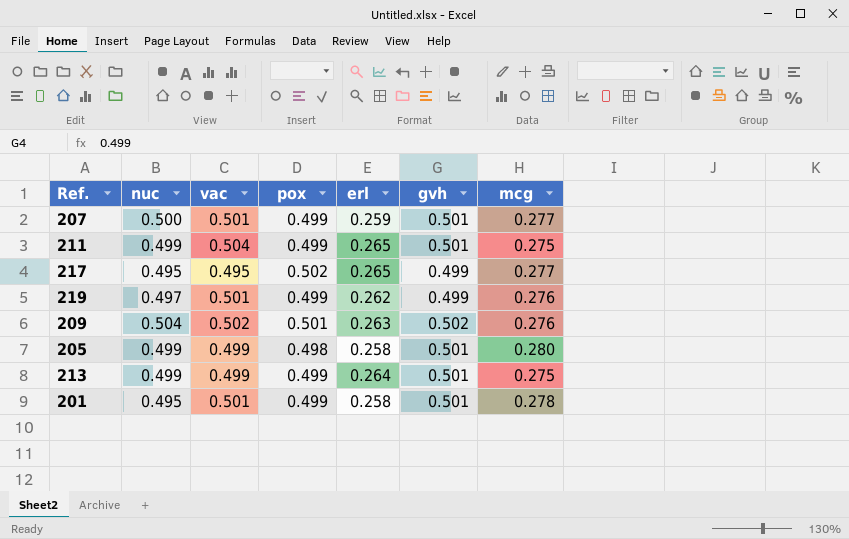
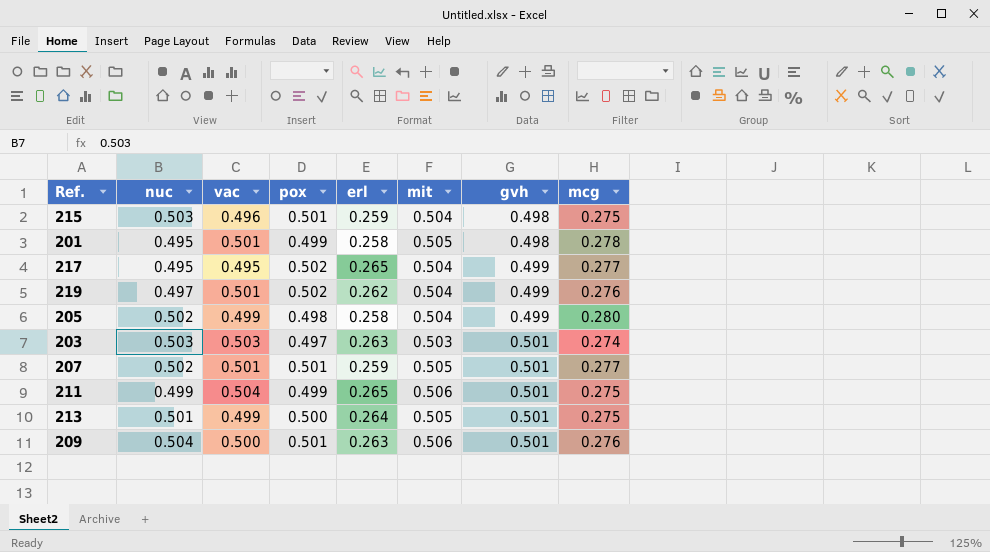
row order: none -> gvh ascending
column mit | position: none -> 6
row 215: none -> 0.503 | 0.496 | 0.501 | 0.259 | 0.504 | 0.498 | 0.275
201 | gvh: 0.501 -> 0.498
219 | pox: 0.499 -> 0.502
205 | nuc: 0.499 -> 0.502
205 | gvh: 0.501 -> 0.499
row 203: none -> 0.503 | 0.503 | 0.497 | 0.263 | 0.503 | 0.501 | 0.274
207 | nuc: 0.500 -> 0.502
207 | pox: 0.499 -> 0.501
213 | nuc: 0.499 -> 0.501
213 | pox: 0.499 -> 0.500
209 | vac: 0.502 -> 0.500
209 | gvh: 0.502 -> 0.501

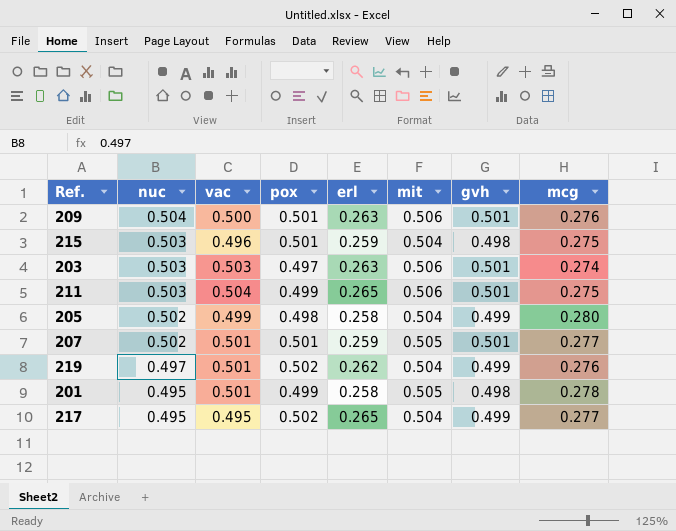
row order: gvh ascending -> nuc descending
row 213: 0.501 | 0.499 | 0.500 | 0.264 | 0.505 | 0.501 | 0.275 -> none
203 | mit: 0.503 -> 0.506
211 | nuc: 0.499 -> 0.503

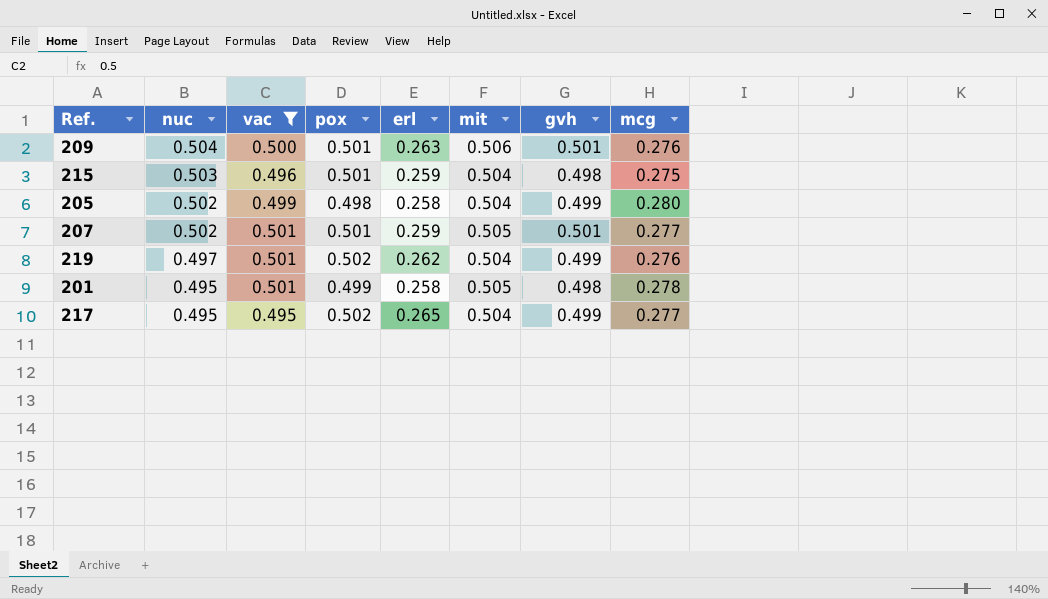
filter: none -> vac <= 0.501

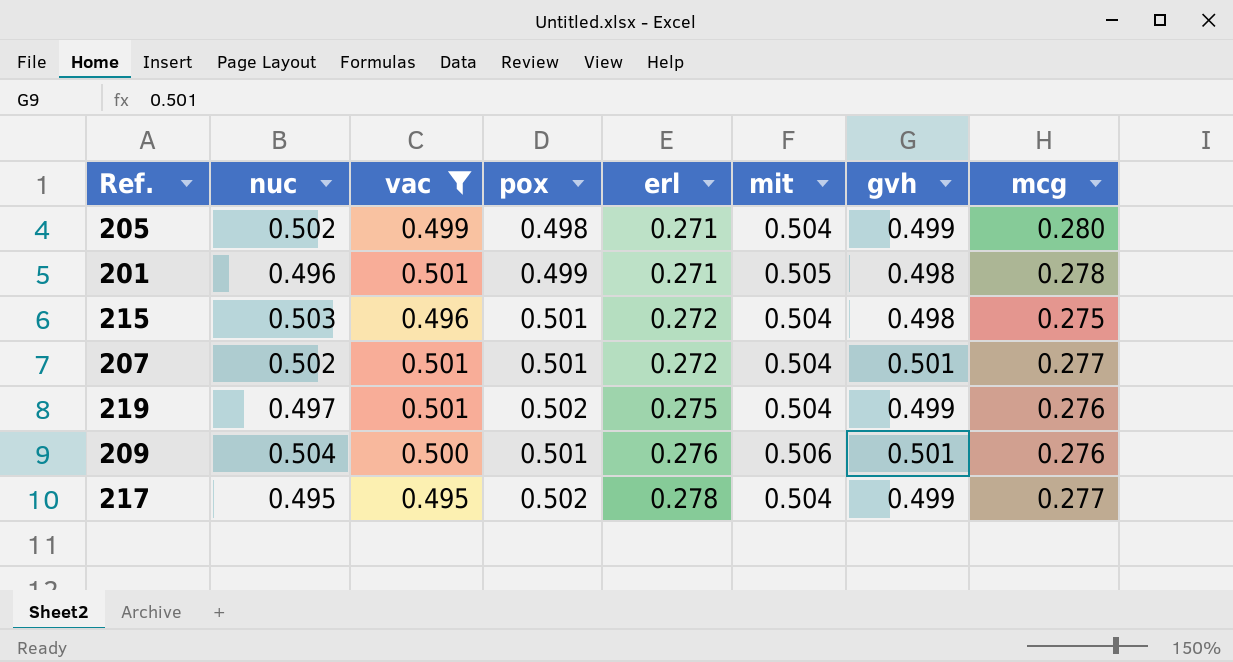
row order: nuc descending -> erl ascending
205 | erl: 0.258 -> 0.271
201 | nuc: 0.495 -> 0.496
201 | erl: 0.258 -> 0.271
215 | erl: 0.259 -> 0.272
207 | erl: 0.259 -> 0.272
207 | mit: 0.505 -> 0.504
219 | erl: 0.262 -> 0.275
209 | erl: 0.263 -> 0.276
217 | erl: 0.265 -> 0.278

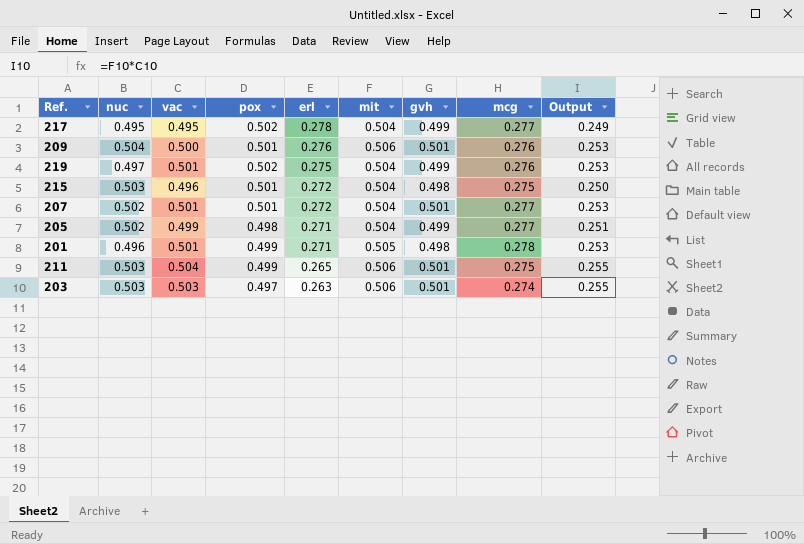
filter: vac <= 0.501 -> none
row order: erl ascending -> erl descending
column Output | formula: none -> [vac] * [mit]
205 | mcg: 0.280 -> 0.277

